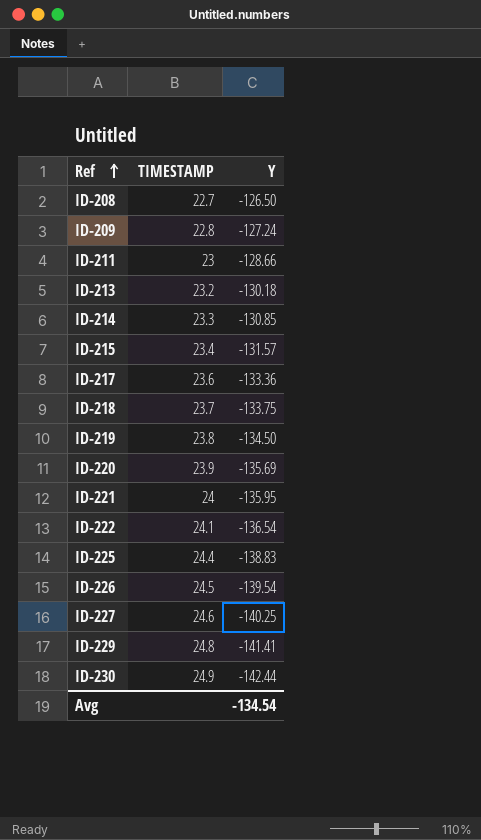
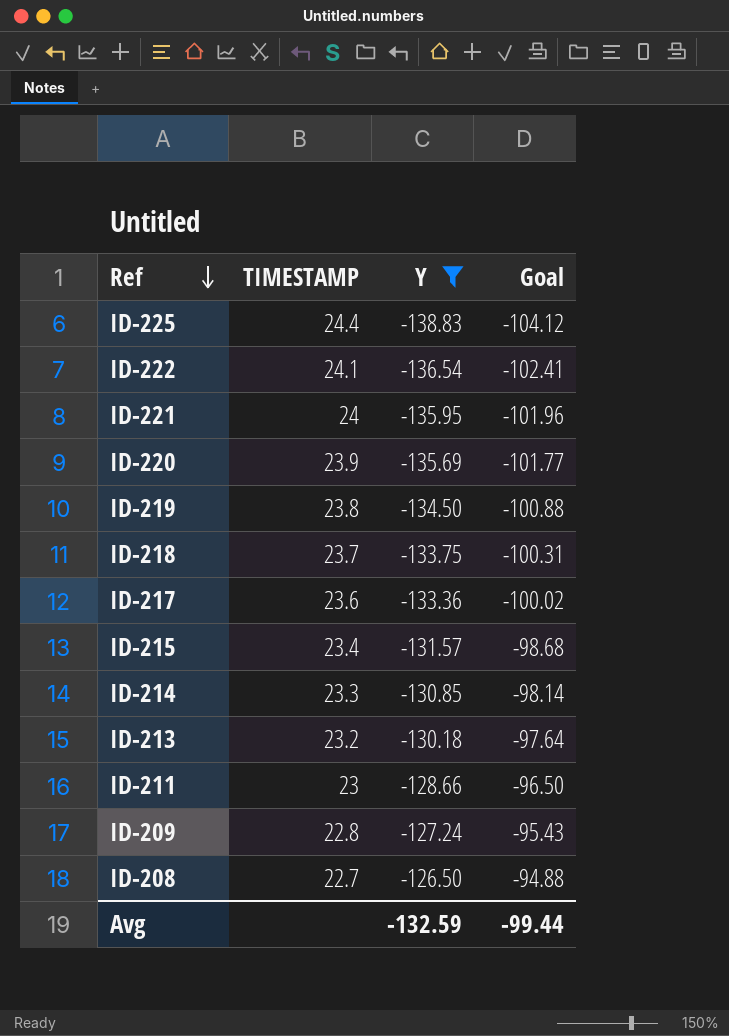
filter: none -> Y >= -138.83
row order: Ref ascending -> Ref descending
column Goal | formula: none -> [Y] * 0.75
Avg | Y: -134.54 -> -132.59

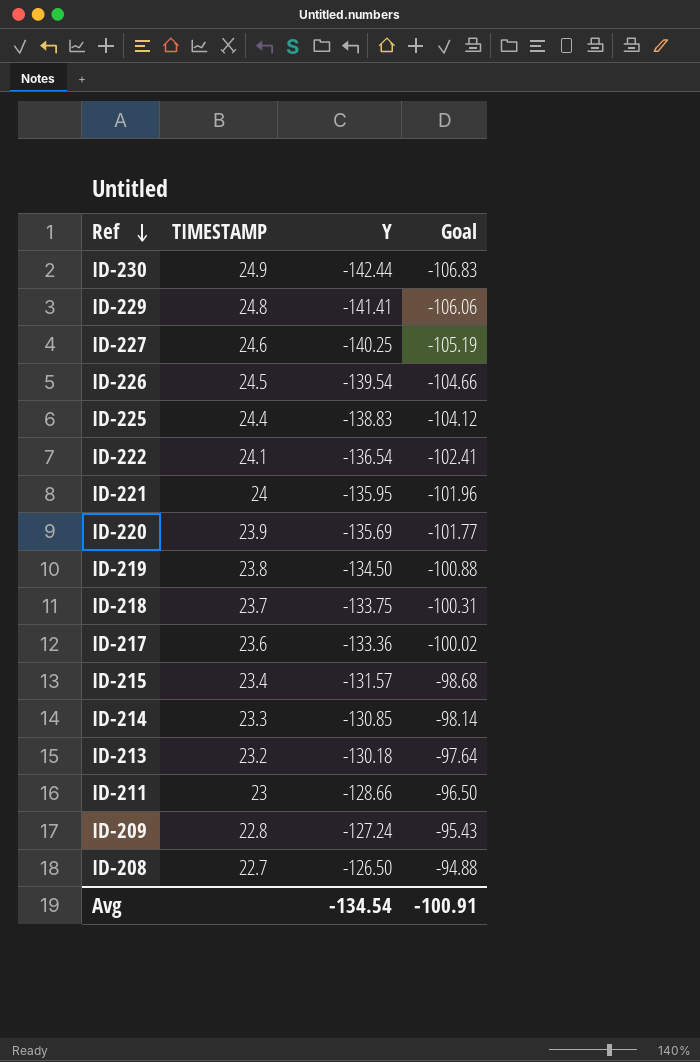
filter: Y >= -138.83 -> none
Avg | Y: -132.59 -> -134.54
Avg | Goal: -99.44 -> -100.91

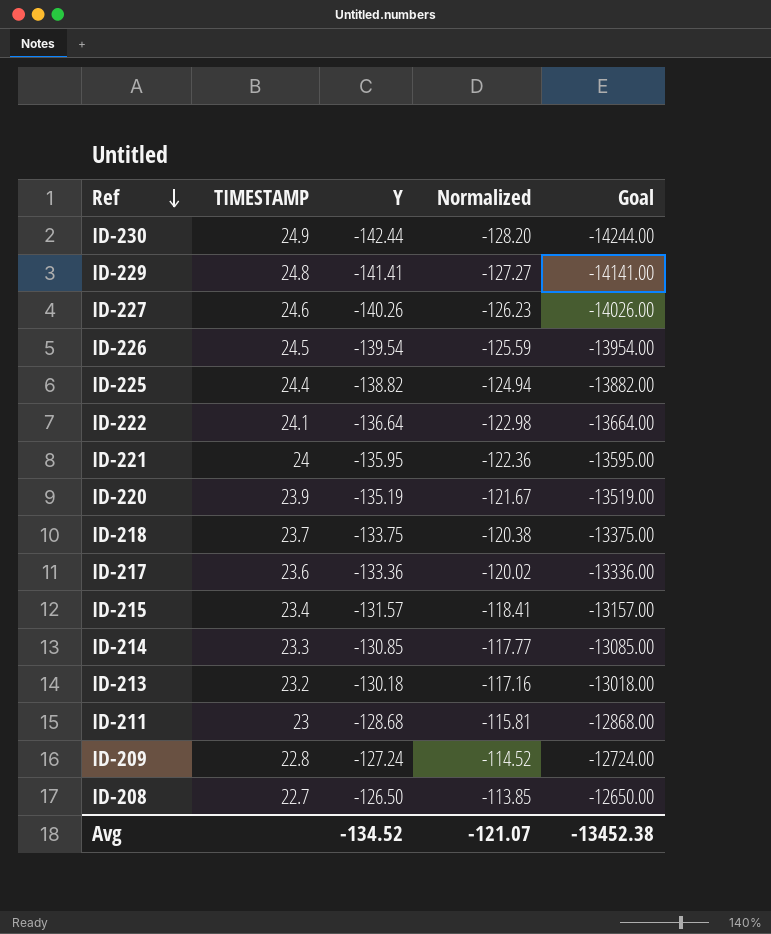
column Normalized | formula: none -> [Y] * 0.9
column Goal | formula: [Y] * 0.75 -> [Y] * 100
row ID-219: 23.8 | -134.50 | -100.88 -> none
ID-227 | Y: -140.25 -> -140.26
ID-225 | Y: -138.83 -> -138.82
ID-222 | Y: -136.54 -> -136.64
ID-220 | Y: -135.69 -> -135.19
ID-211 | Y: -128.66 -> -128.68
Avg | Y: -134.54 -> -134.52
Avg | Goal: -100.91 -> -13452.38

